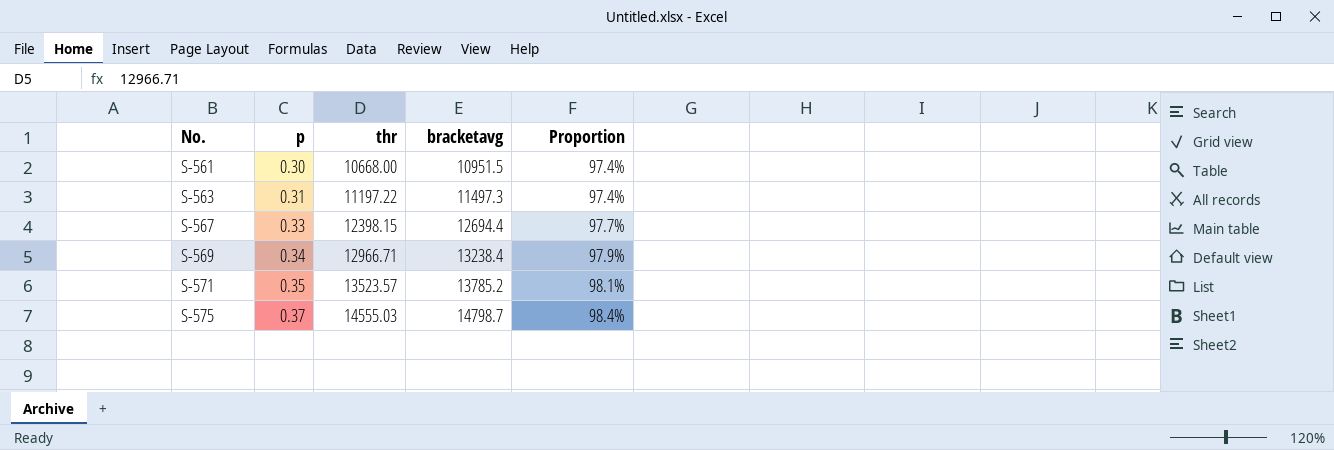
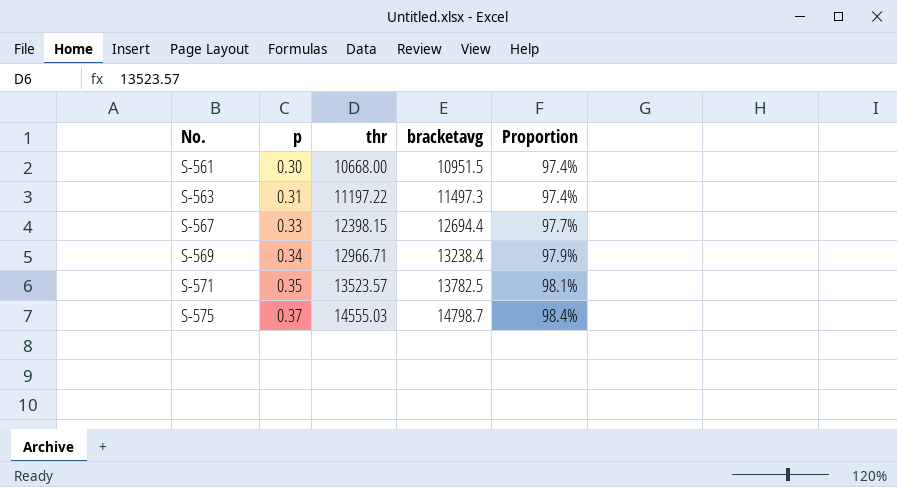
S-571 | bracketavg: 13785.2 -> 13782.5

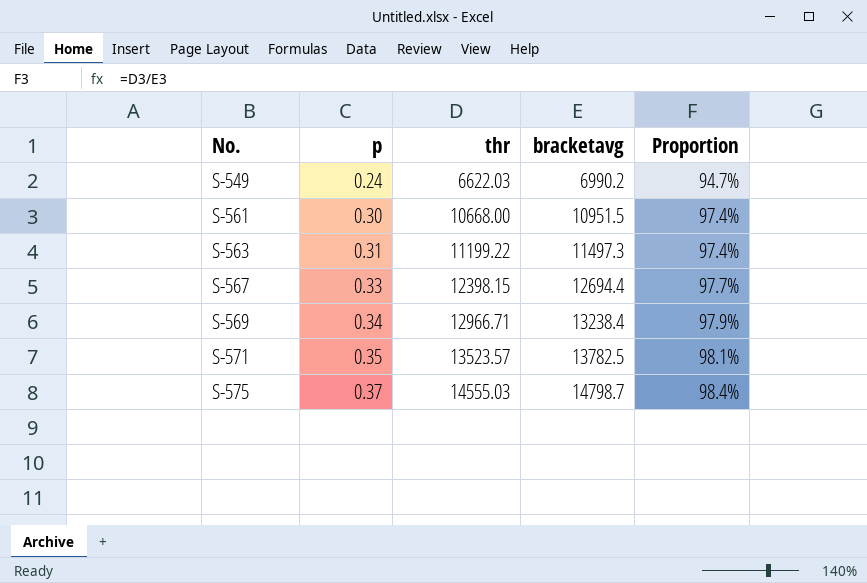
row S-549: none -> 0.24 | 6622.03 | 6990.2 | 94.7%
S-563 | thr: 11197.22 -> 11199.22

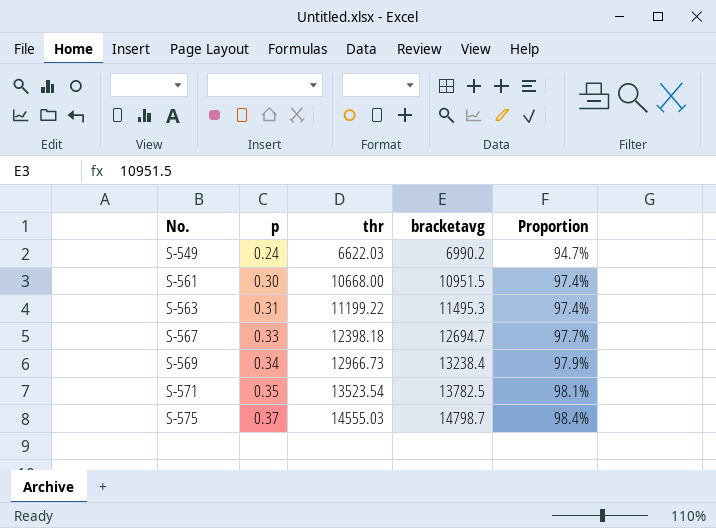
S-563 | bracketavg: 11497.3 -> 11495.3
S-567 | thr: 12398.15 -> 12398.18
S-567 | bracketavg: 12694.4 -> 12694.7
S-569 | thr: 12966.71 -> 12966.73
S-571 | thr: 13523.57 -> 13523.54

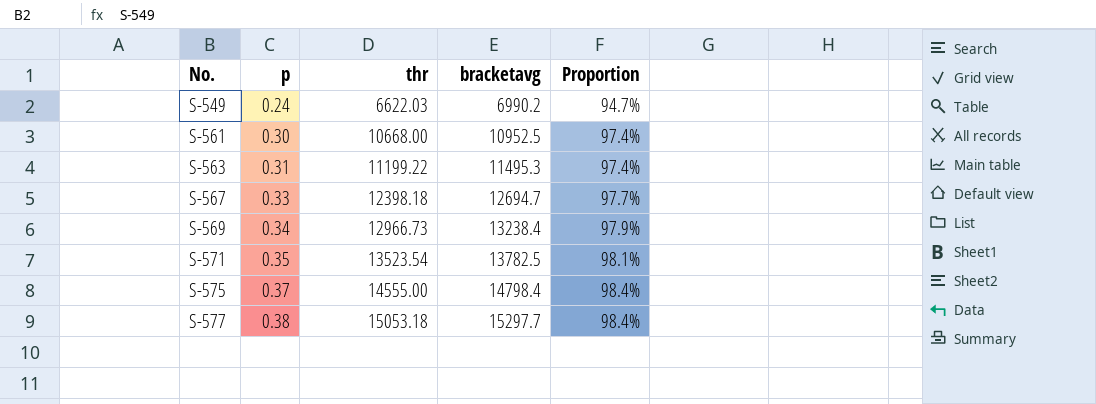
S-561 | bracketavg: 10951.5 -> 10952.5
S-575 | thr: 14555.03 -> 14555.00
S-575 | bracketavg: 14798.7 -> 14798.4
row S-577: none -> 0.38 | 15053.18 | 15297.7 | 98.4%

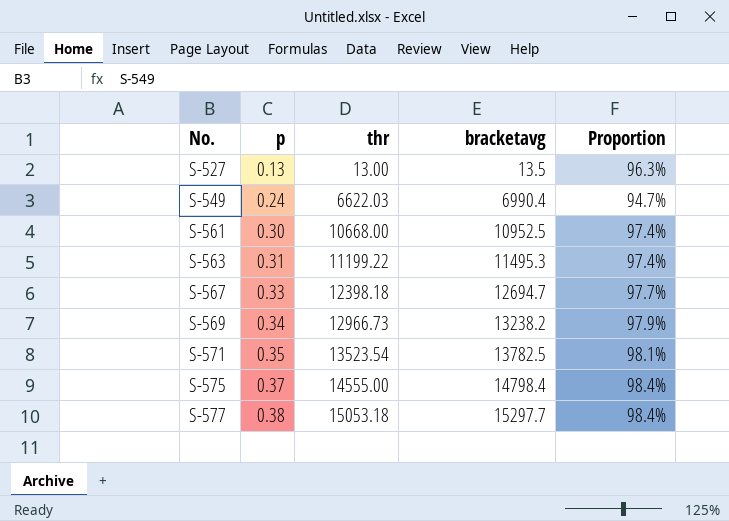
row S-527: none -> 0.13 | 13.00 | 13.5 | 96.3%
S-549 | bracketavg: 6990.2 -> 6990.4
S-569 | bracketavg: 13238.4 -> 13238.2

